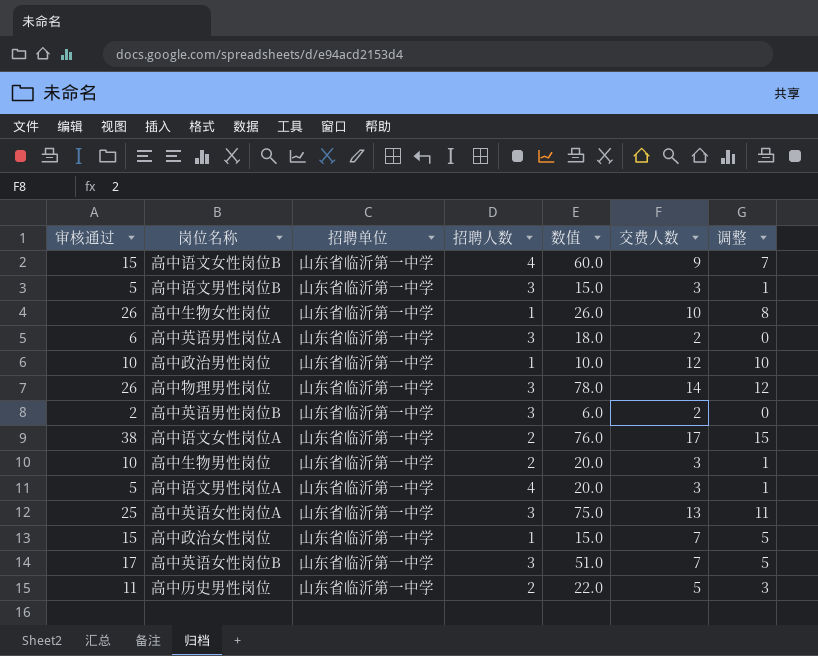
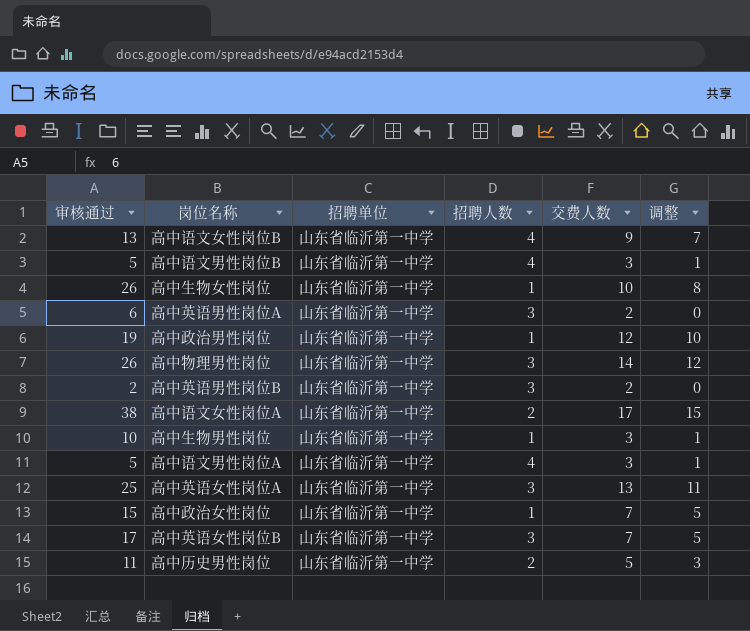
column 数值 | formula: [审核通过] * [招聘人数] -> none
高中语文女性岗位B | 审核通过: 15 -> 13
高中语文男性岗位B | 招聘人数: 3 -> 4
高中政治男性岗位 | 审核通过: 10 -> 19
高中生物男性岗位 | 招聘人数: 2 -> 1

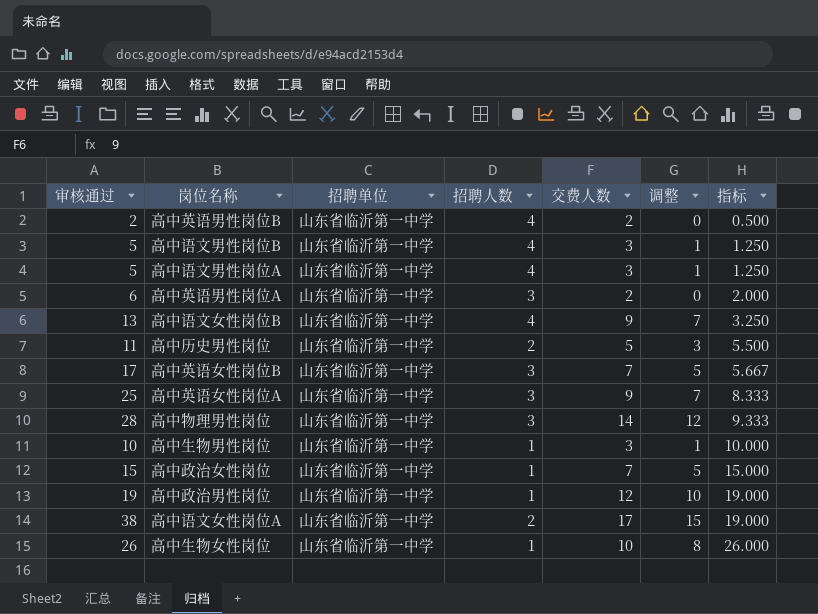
row order: none -> 指标 ascending
column 指标 | formula: none -> [审核通过] / [招聘人数]
高中英语男性岗位B | 招聘人数: 3 -> 4
高中英语女性岗位A | 交费人数: 13 -> 9
高中英语女性岗位A | 调整: 11 -> 7
高中物理男性岗位 | 审核通过: 26 -> 28

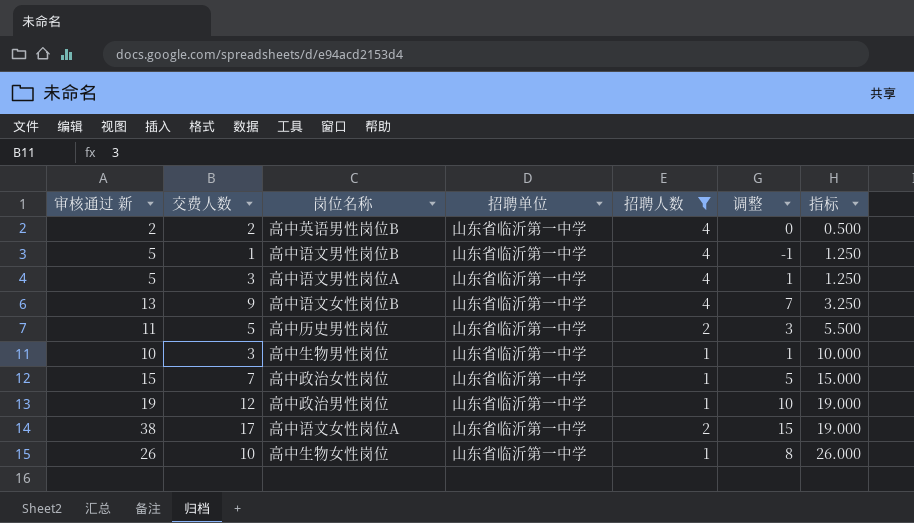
filter: none -> 招聘人数 != 3
column name: 审核通过 -> 审核通过 新
column 交费人数 | position: 5 -> 2
高中语文男性岗位B | 交费人数: 3 -> 1
高中语文男性岗位B | 调整: 1 -> -1

